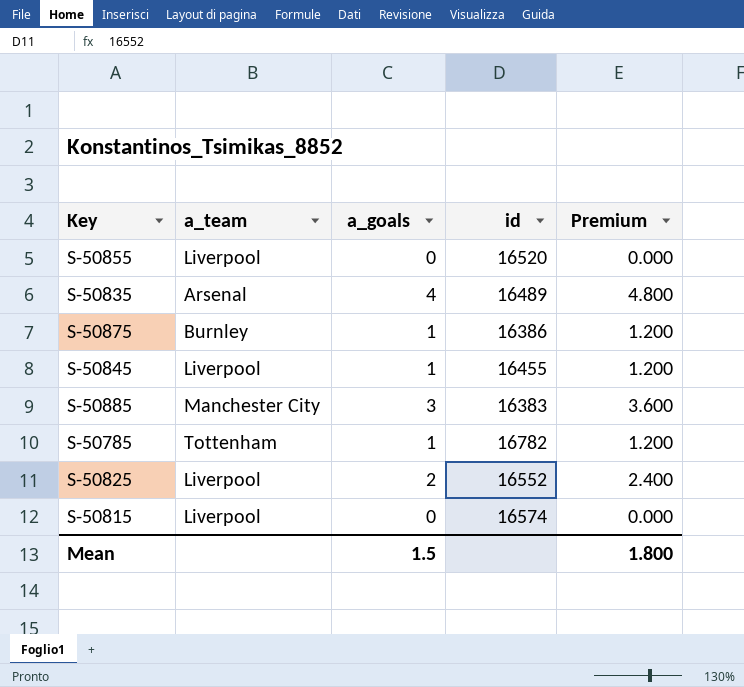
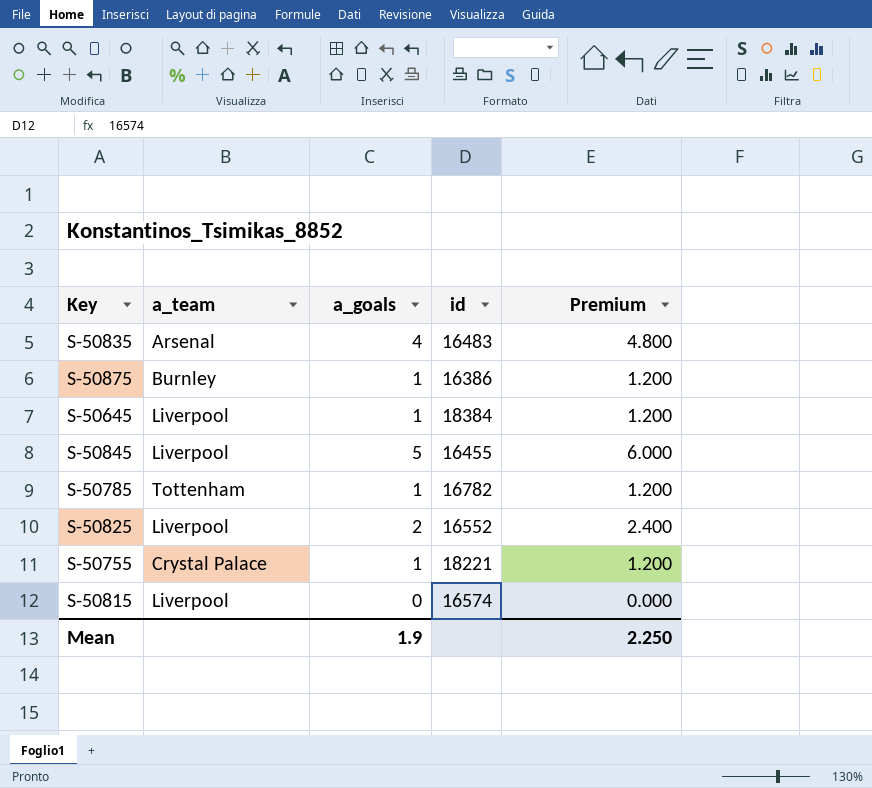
row S-50855: Liverpool | 0 | 16520 | 0.000 -> none
row S-50885: Manchester City | 3 | 16383 | 3.600 -> none
S-50835 | id: 16489 -> 16483
row S-50645: none -> Liverpool | 1 | 18384 | 1.200
S-50845 | a_goals: 1 -> 5
S-50845 | Premium: 1.200 -> 6.000
row S-50755: none -> Crystal Palace | 1 | 18221 | 1.200
Mean | a_goals: 1.5 -> 1.9
Mean | Premium: 1.800 -> 2.250

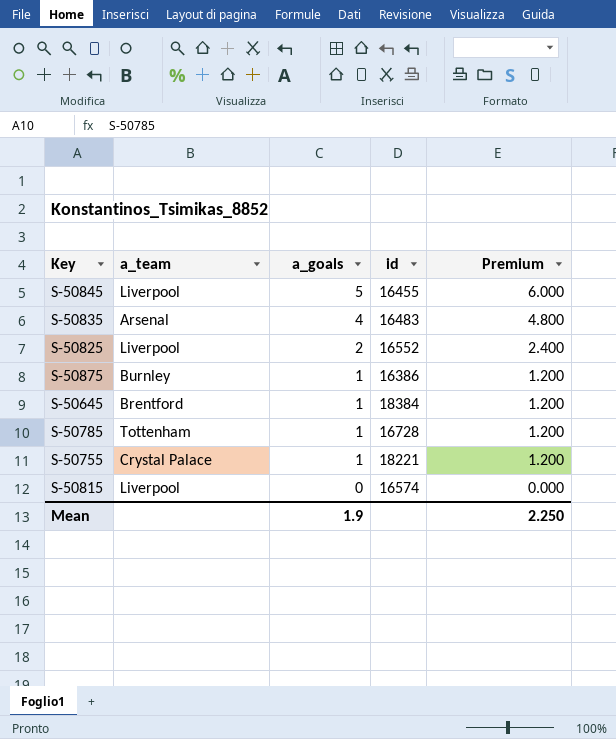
row order: none -> a_goals descending
S-50645 | a_team: Liverpool -> Brentford
S-50785 | id: 16782 -> 16728

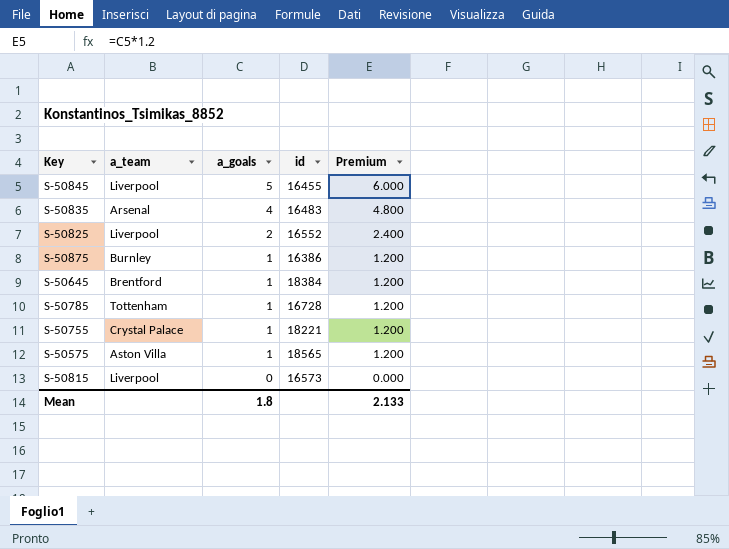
row S-50575: none -> Aston Villa | 1 | 18565 | 1.200
S-50815 | id: 16574 -> 16573
Mean | a_goals: 1.9 -> 1.8
Mean | Premium: 2.250 -> 2.133

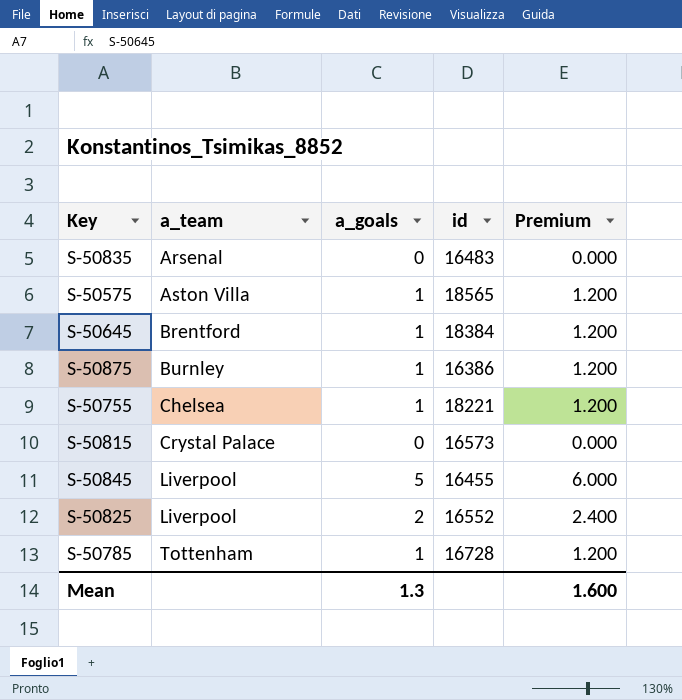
row order: a_goals descending -> a_team ascending
S-50835 | a_goals: 4 -> 0
S-50835 | Premium: 4.800 -> 0.000
S-50755 | a_team: Crystal Palace -> Chelsea
S-50815 | a_team: Liverpool -> Crystal Palace
Mean | a_goals: 1.8 -> 1.3
Mean | Premium: 2.133 -> 1.600

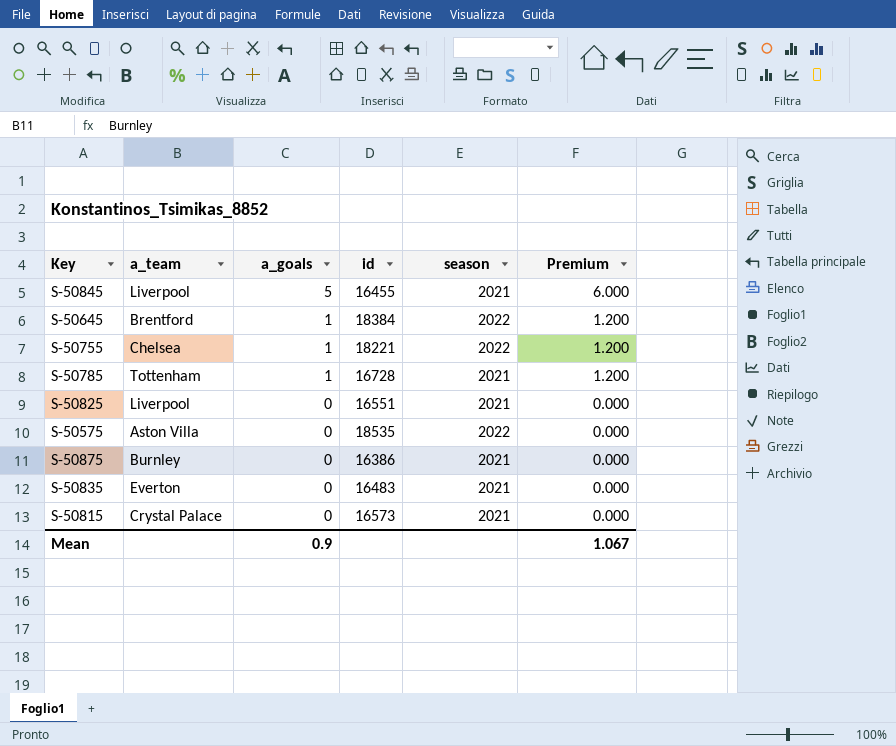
row order: a_team ascending -> a_goals descending
column season | position: none -> 5
S-50825 | a_goals: 2 -> 0
S-50825 | id: 16552 -> 16551
S-50825 | Premium: 2.400 -> 0.000
S-50575 | a_goals: 1 -> 0
S-50575 | id: 18565 -> 18535
S-50575 | Premium: 1.200 -> 0.000
S-50875 | a_goals: 1 -> 0
S-50875 | Premium: 1.200 -> 0.000
S-50835 | a_team: Arsenal -> Everton
Mean | a_goals: 1.3 -> 0.9
Mean | Premium: 1.600 -> 1.067

